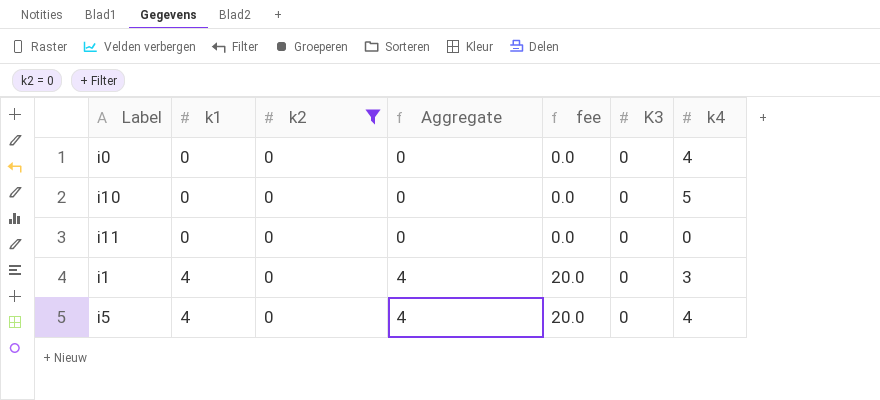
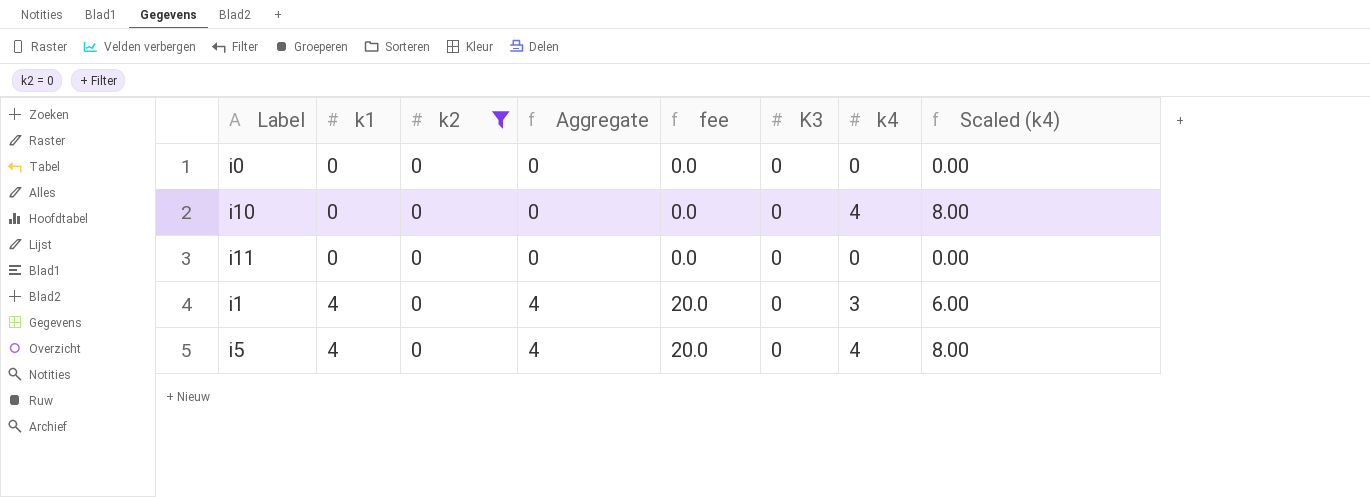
column Scaled (k4) | formula: none -> [k4] * 2
i0 | k4: 4 -> 0
i10 | k4: 5 -> 4

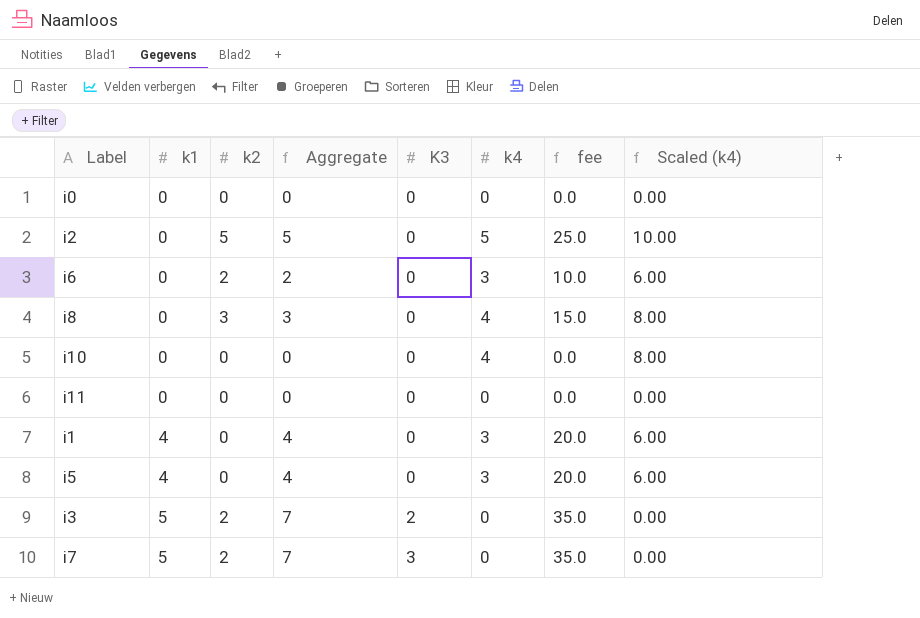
filter: k2 = 0 -> none
column fee | position: 5 -> 7
i5 | k4: 4 -> 3
i5 | Scaled (k4): 8.00 -> 6.00

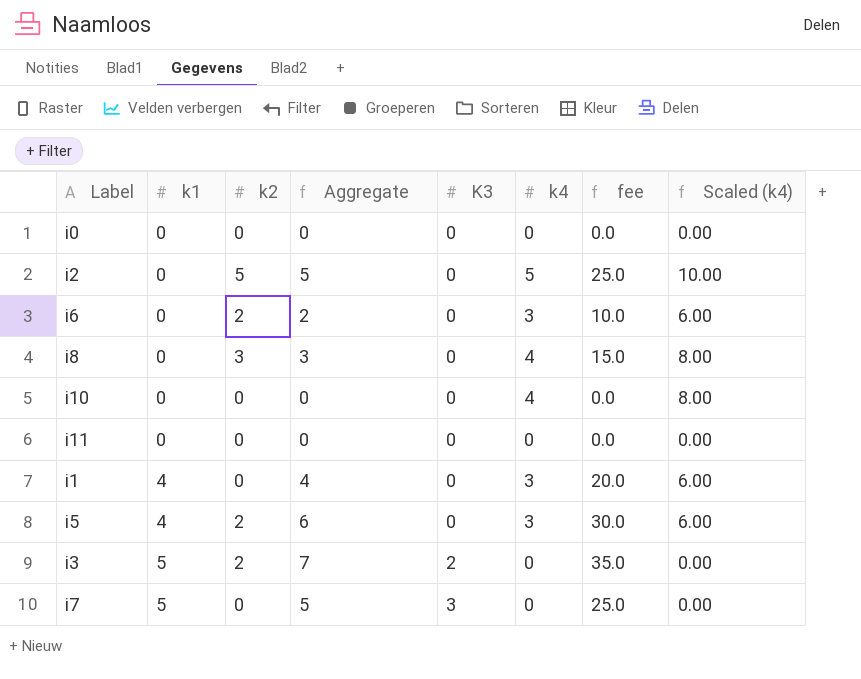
i5 | k2: 0 -> 2
i5 | Aggregate: 4 -> 6
i5 | fee: 20.0 -> 30.0
i7 | k2: 2 -> 0
i7 | Aggregate: 7 -> 5
i7 | fee: 35.0 -> 25.0

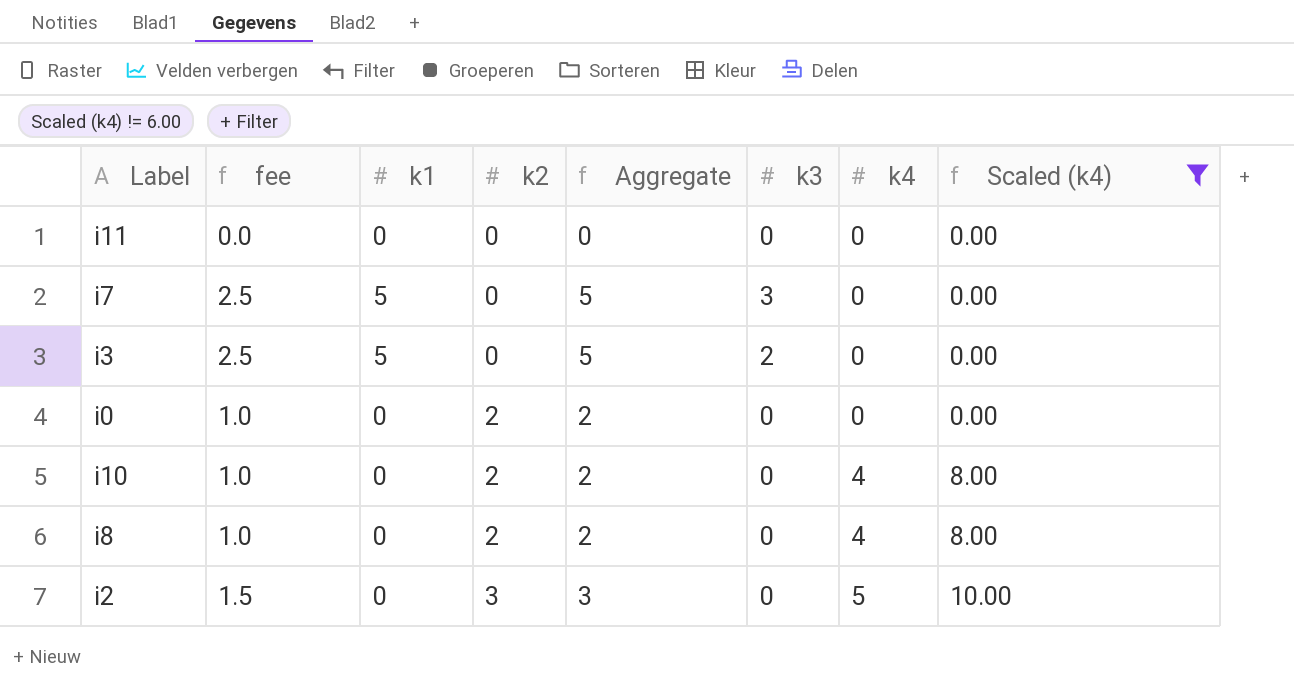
filter: none -> Scaled (k4) != 6.00
row order: k1 ascending -> k2 ascending
column fee | formula: [Aggregate] * 5 -> [Aggregate] * 0.5
column fee | position: 7 -> 2
column name: K3 -> k3
i3 | k2: 2 -> 0
i3 | Aggregate: 7 -> 5
i0 | k2: 0 -> 2
i0 | Aggregate: 0 -> 2
i10 | k2: 0 -> 2
i10 | Aggregate: 0 -> 2
i8 | k2: 3 -> 2
i8 | Aggregate: 3 -> 2
i2 | k2: 5 -> 3
i2 | Aggregate: 5 -> 3

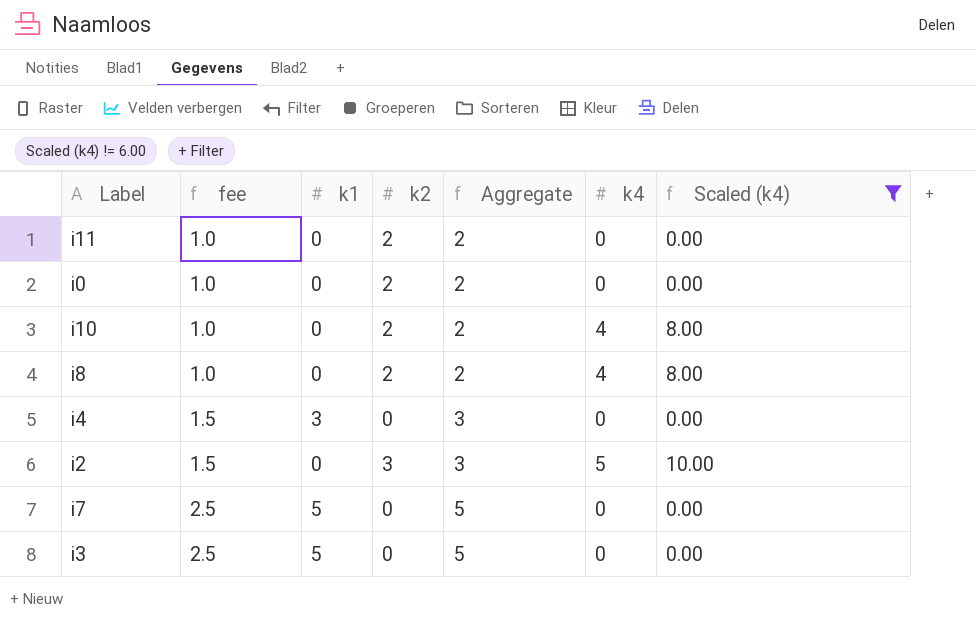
row order: k2 ascending -> fee ascending
column k3 | position: 6 -> none
i11 | fee: 0.0 -> 1.0
i11 | k2: 0 -> 2
i11 | Aggregate: 0 -> 2
row i4: none -> 1.5 | 3 | 0 | 3 | 0 | 0.00

